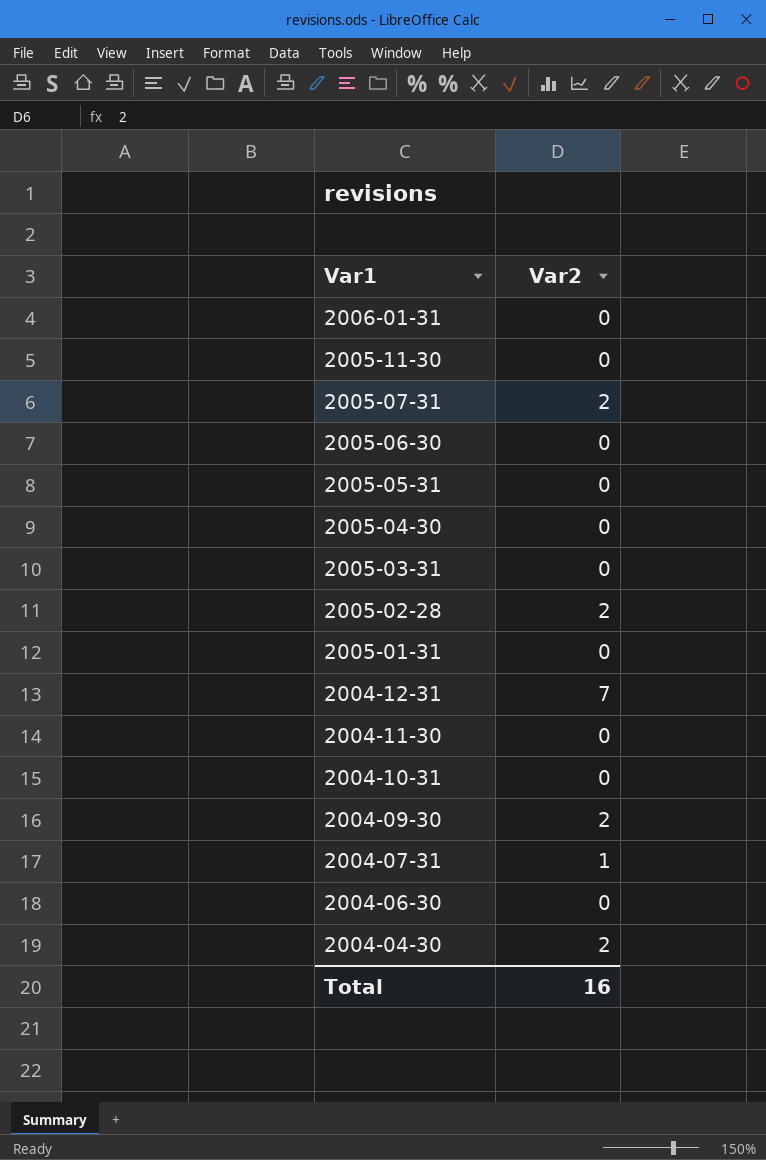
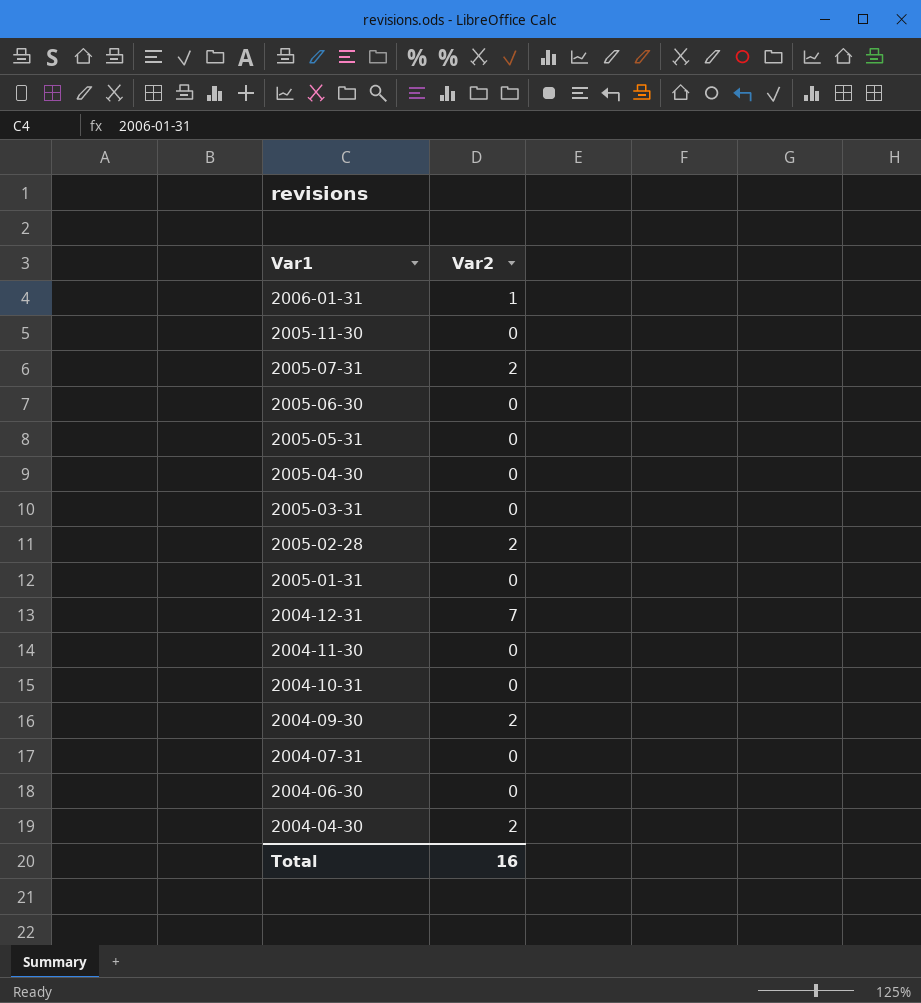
2006-01-31 | Var2: 0 -> 1
2004-07-31 | Var2: 1 -> 0

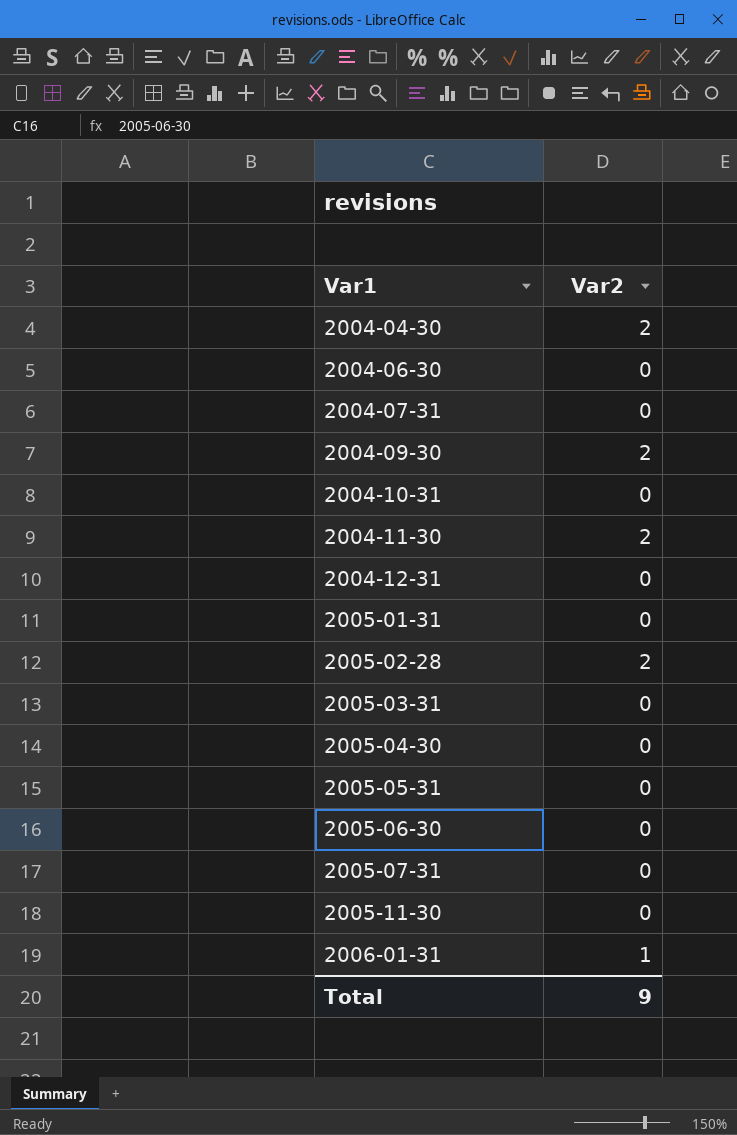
row order: Var1 descending -> Var1 ascending
2004-11-30 | Var2: 0 -> 2
2004-12-31 | Var2: 7 -> 0
2005-07-31 | Var2: 2 -> 0
Total | Var2: 16 -> 9

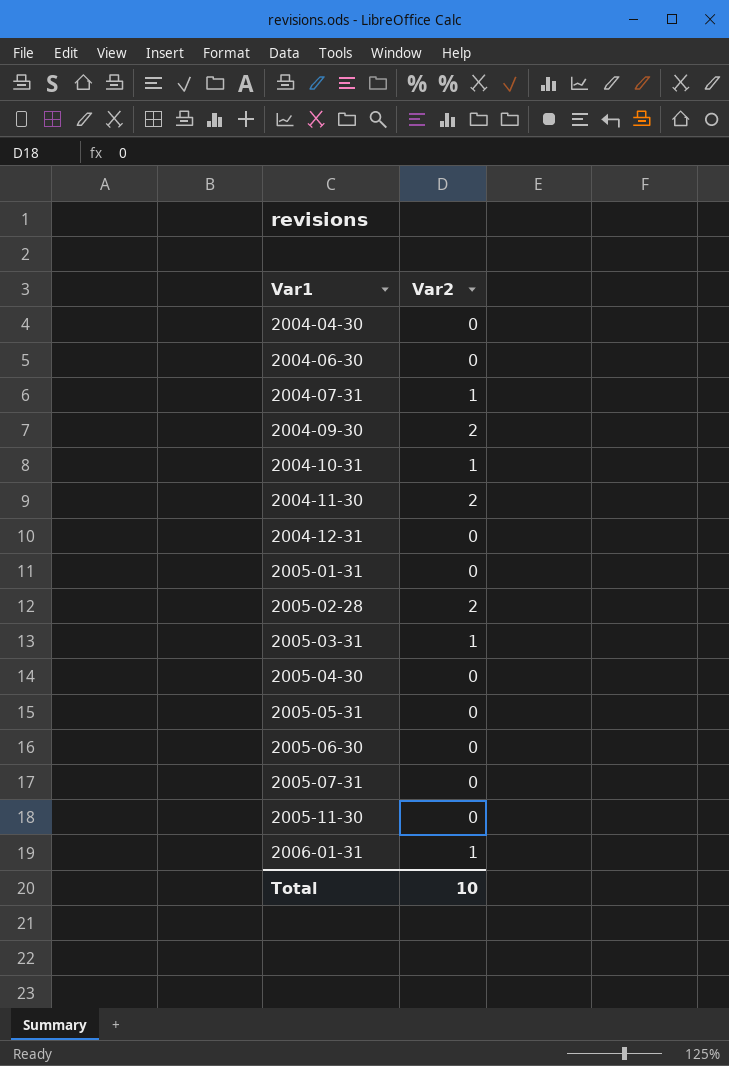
2004-04-30 | Var2: 2 -> 0
2004-07-31 | Var2: 0 -> 1
2004-10-31 | Var2: 0 -> 1
2005-03-31 | Var2: 0 -> 1
Total | Var2: 9 -> 10

